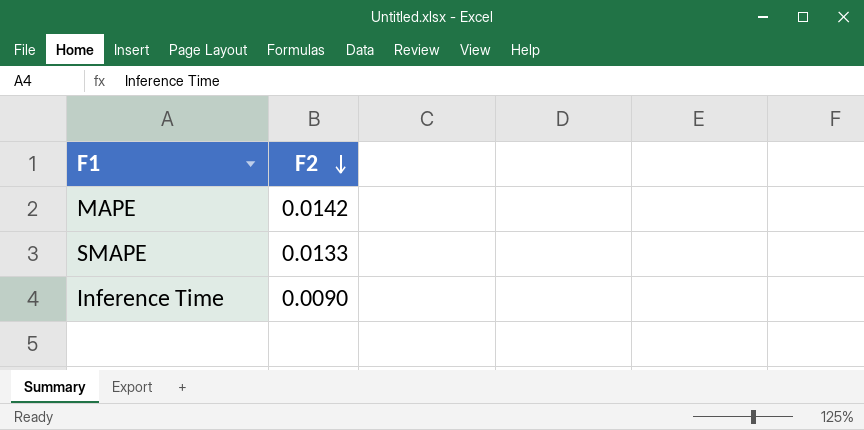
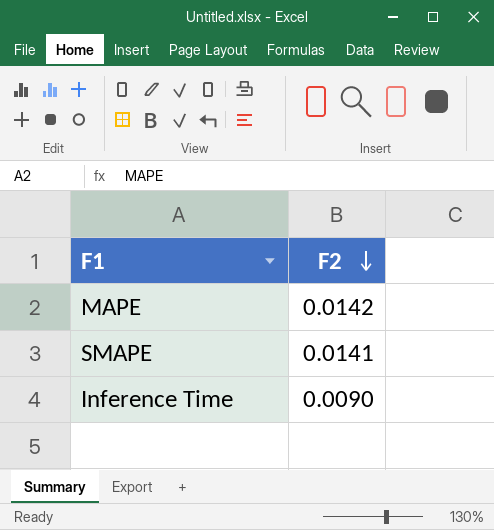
SMAPE | F2: 0.0133 -> 0.0141

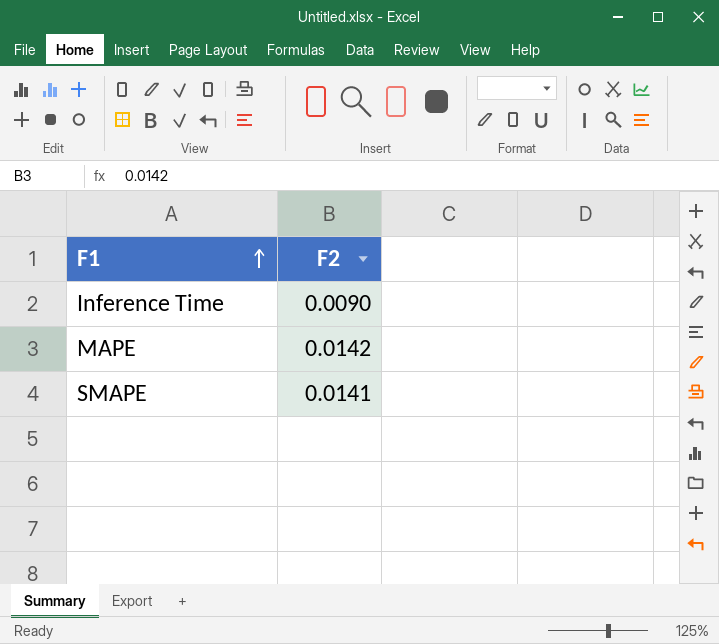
row order: F2 descending -> F1 ascending

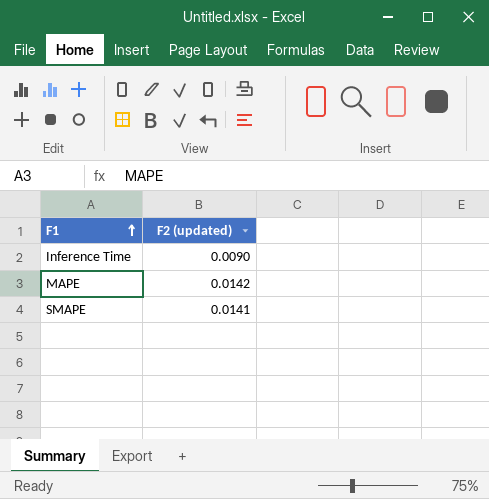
column name: F2 -> F2 (updated)

